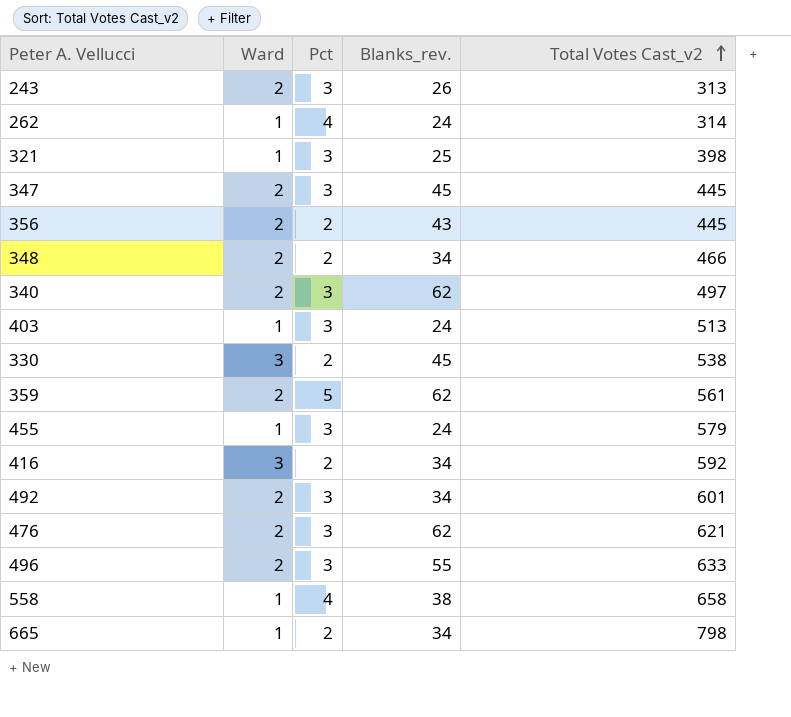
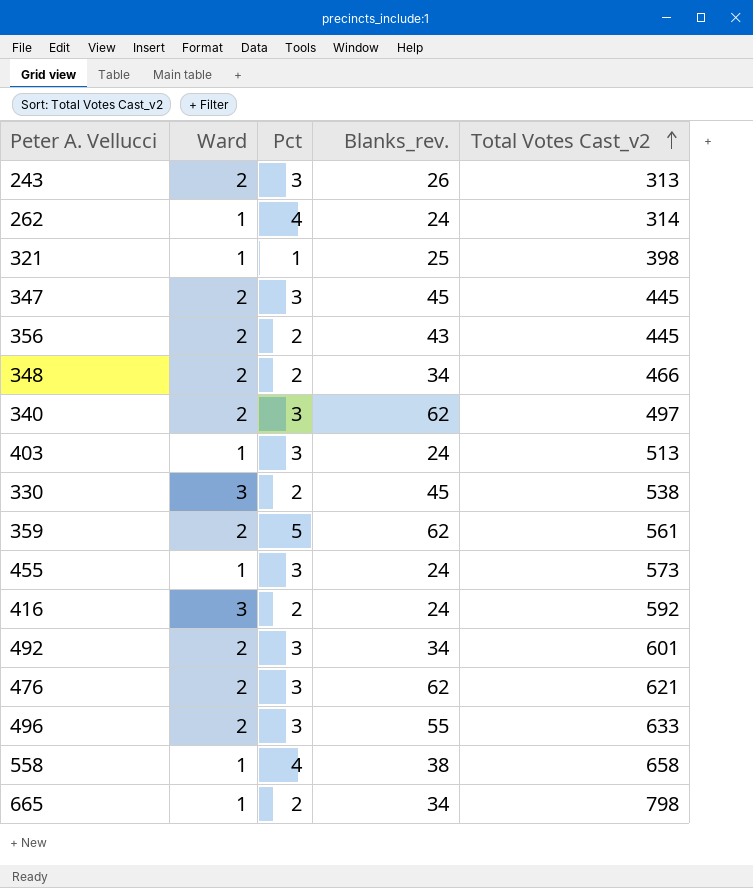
321 | Pct: 3 -> 1
455 | Total Votes Cast_v2: 579 -> 573
416 | Blanks_rev.: 34 -> 24

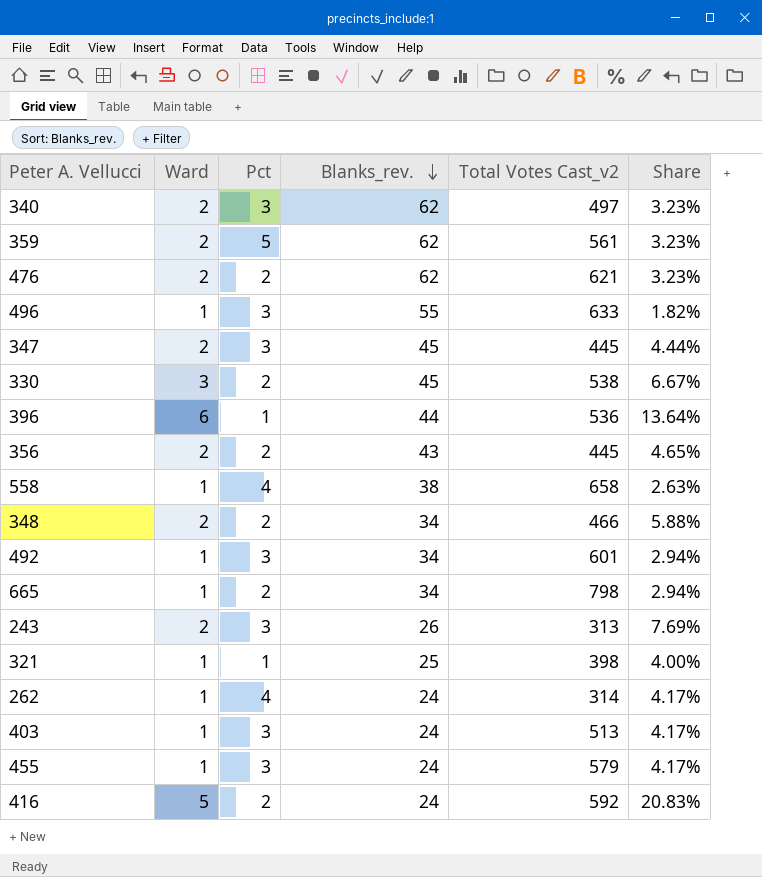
row order: Total Votes Cast_v2 ascending -> Blanks_rev. descending
column Share | formula: none -> [Ward] / [Blanks_rev.]
476 | Pct: 3 -> 2
496 | Ward: 2 -> 1
row 396: none -> 6 | 1 | 44 | 536 | 13.64%
492 | Ward: 2 -> 1
455 | Total Votes Cast_v2: 573 -> 579
416 | Ward: 3 -> 5

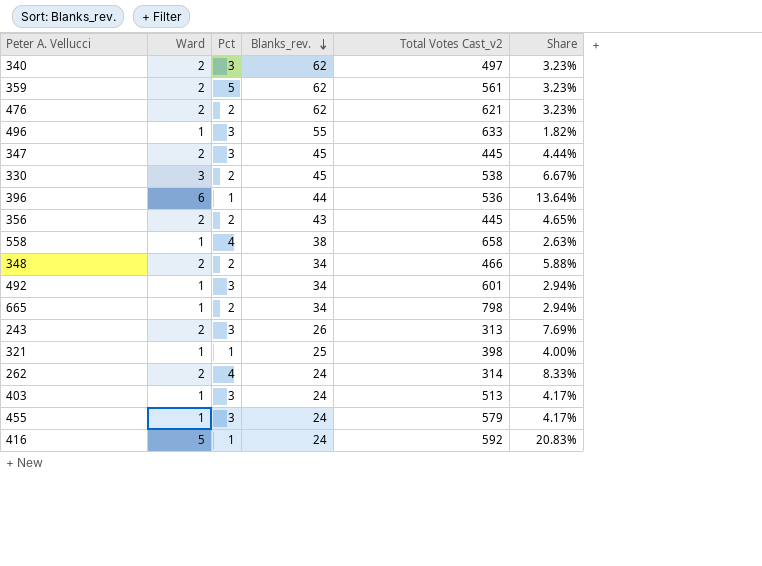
262 | Ward: 1 -> 2
262 | Share: 4.17% -> 8.33%
416 | Pct: 2 -> 1

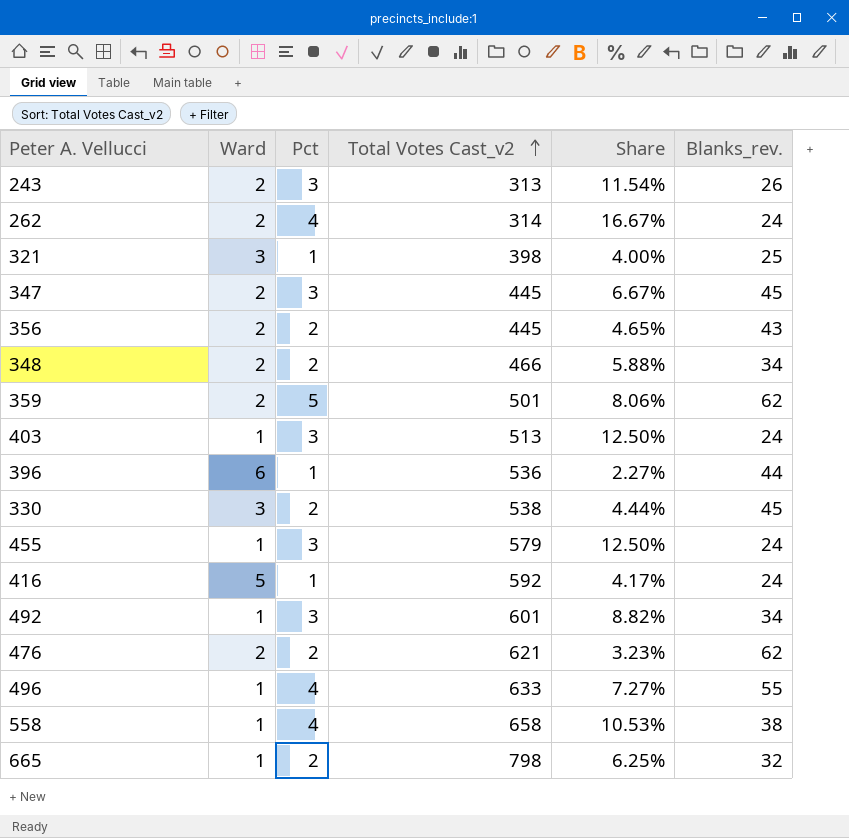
row order: Blanks_rev. descending -> Total Votes Cast_v2 ascending
column Share | formula: [Ward] / [Blanks_rev.] -> [Pct] / [Blanks_rev.]
column Blanks_rev. | position: 4 -> 6
row 340: 2 | 3 | 62 | 497 | 3.23% -> none
321 | Ward: 1 -> 3
359 | Total Votes Cast_v2: 561 -> 501
496 | Pct: 3 -> 4
665 | Blanks_rev.: 34 -> 32

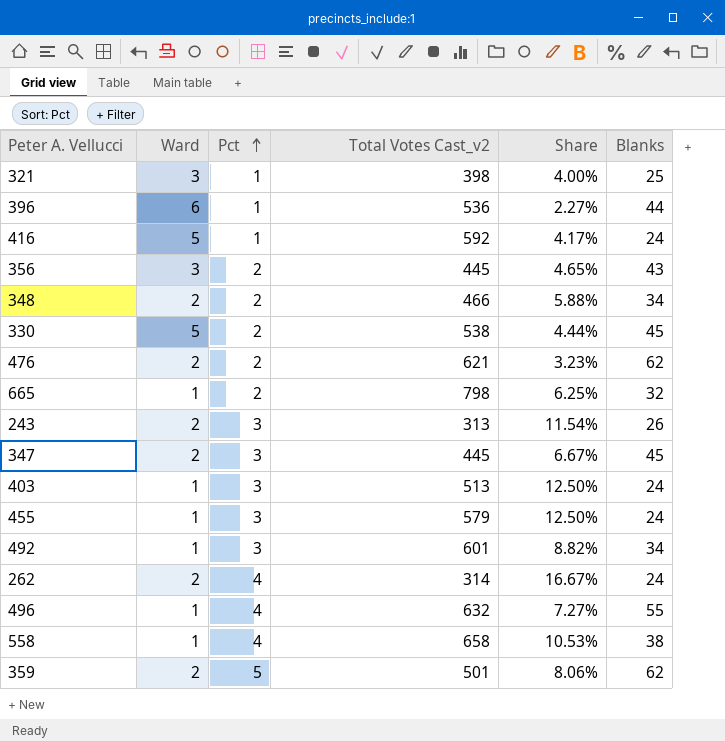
row order: Total Votes Cast_v2 ascending -> Pct ascending
column name: Blanks_rev. -> Blanks
356 | Ward: 2 -> 3
330 | Ward: 3 -> 5
496 | Total Votes Cast_v2: 633 -> 632

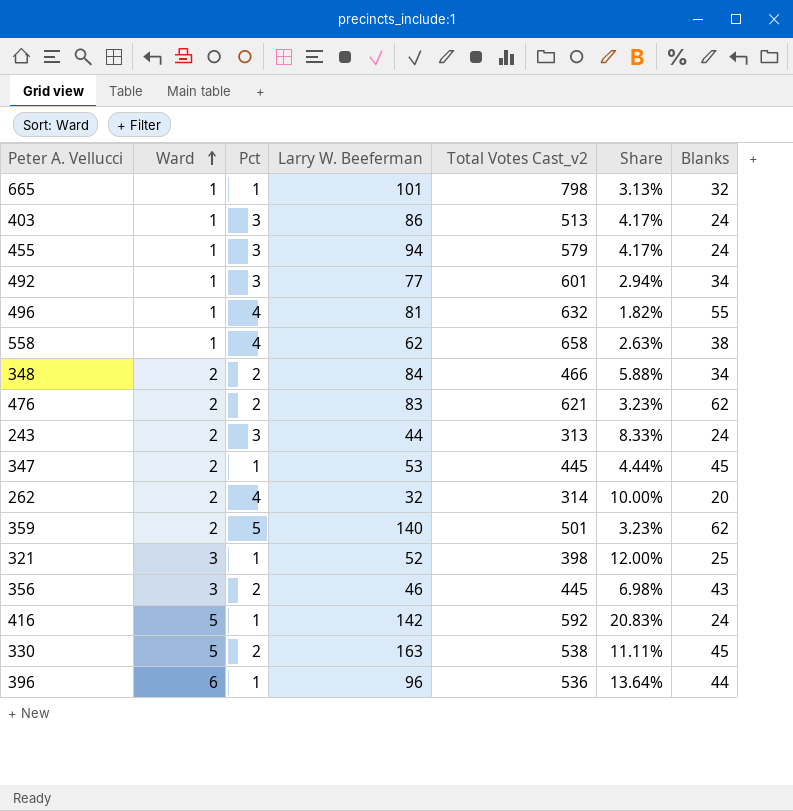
row order: Pct ascending -> Ward ascending
column Larry W. Beeferman | position: none -> 4
column Share | formula: [Pct] / [Blanks] -> [Ward] / [Blanks]
665 | Pct: 2 -> 1
243 | Blanks: 26 -> 24
347 | Pct: 3 -> 1
262 | Blanks: 24 -> 20

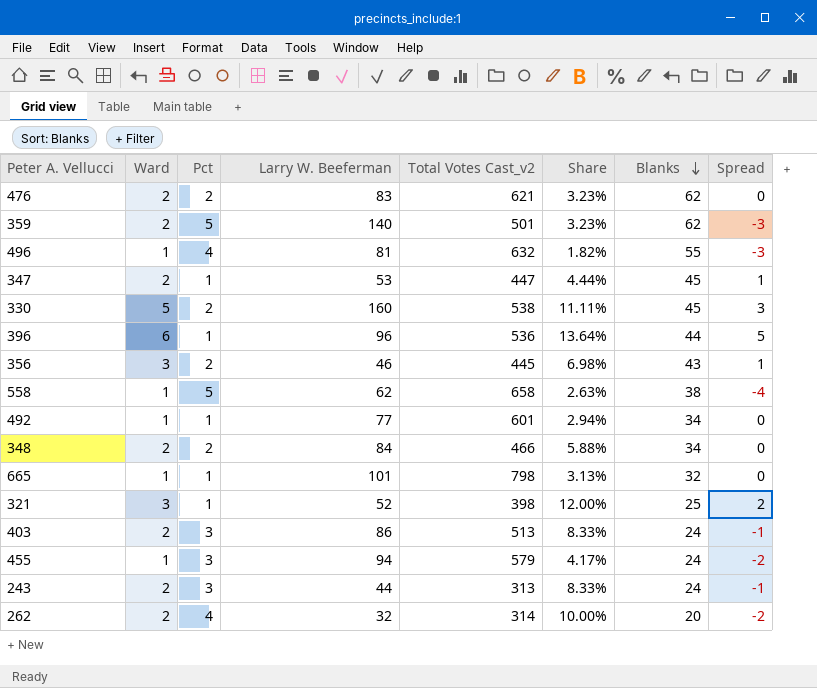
row order: Ward ascending -> Blanks descending
column Spread | formula: none -> [Ward] - [Pct]
row 416: 5 | 1 | 142 | 592 | 20.83% | 24 -> none
347 | Total Votes Cast_v2: 445 -> 447
330 | Larry W. Beeferman: 163 -> 160
558 | Pct: 4 -> 5
492 | Pct: 3 -> 1
403 | Ward: 1 -> 2
403 | Share: 4.17% -> 8.33%

